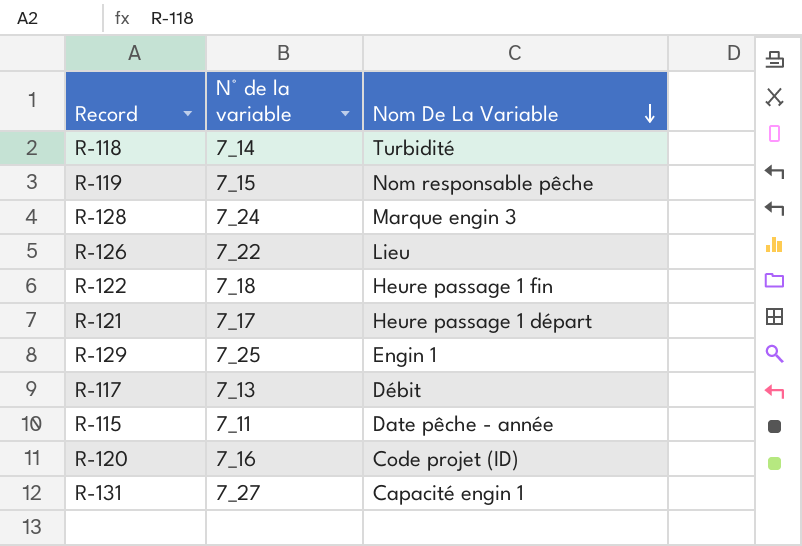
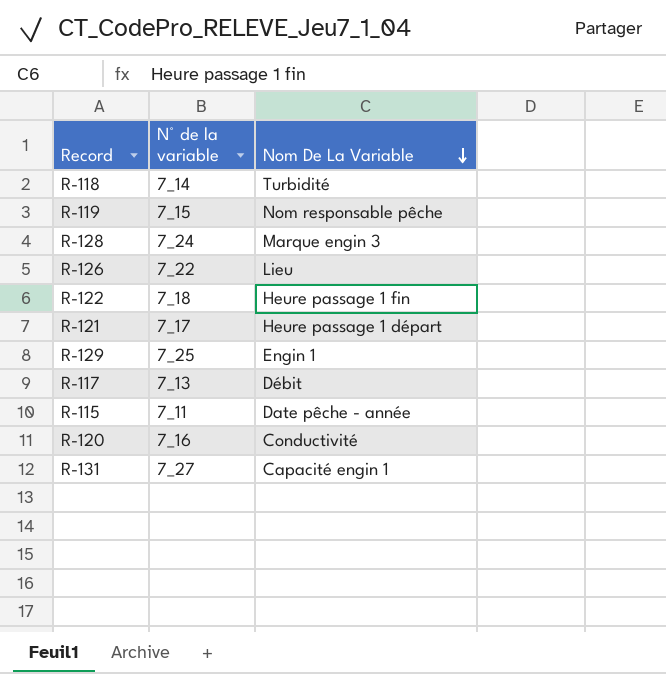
R-120 | Nom De La Variable: Code projet (ID) -> Conductivité

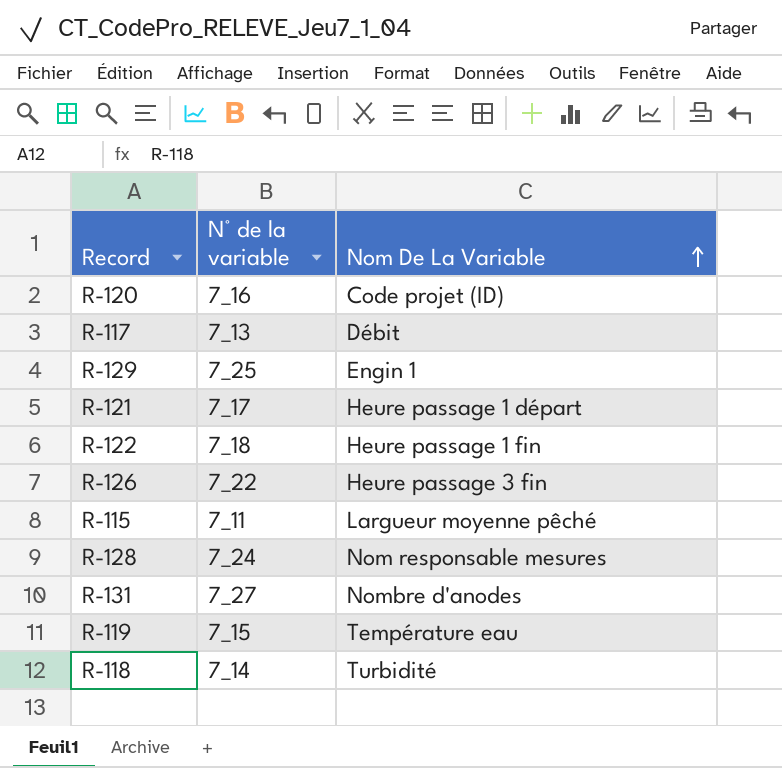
row order: Nom De La Variable descending -> Nom De La Variable ascending
R-120 | Nom De La Variable: Conductivité -> Code projet (ID)
R-126 | Nom De La Variable: Lieu -> Heure passage 3 fin
R-115 | Nom De La Variable: Date pêche - année -> Largueur moyenne pêché
R-128 | Nom De La Variable: Marque engin 3 -> Nom responsable mesures
R-131 | Nom De La Variable: Capacité engin 1 -> Nombre d'anodes
R-119 | Nom De La Variable: Nom responsable pêche -> Température eau

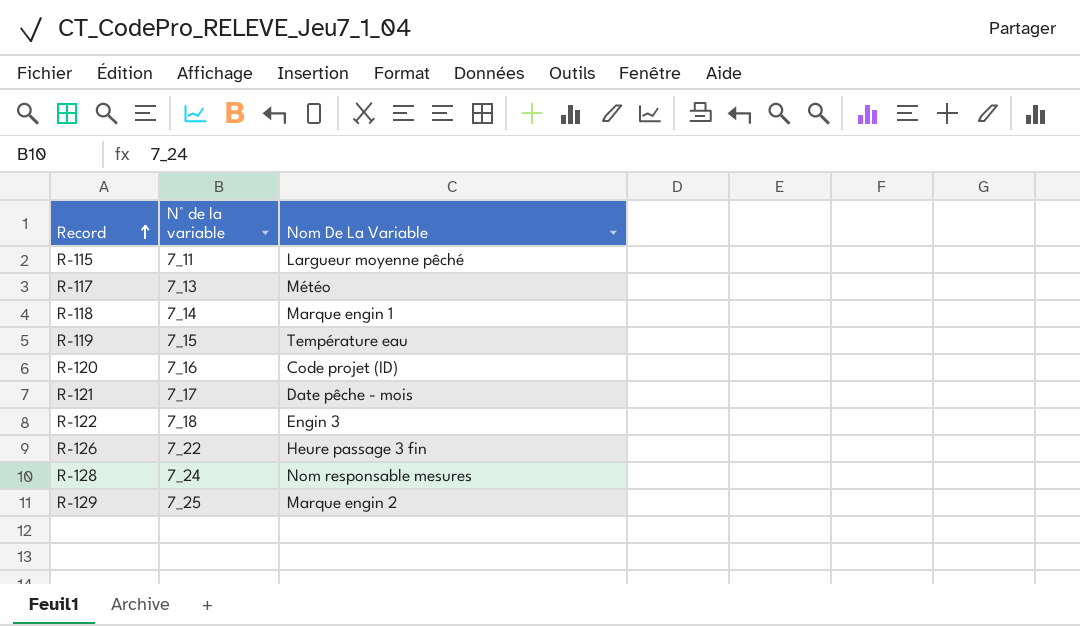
row order: Nom De La Variable ascending -> Record ascending
row R-131: 7_27 | Nombre d'anodes -> none
R-117 | Nom De La Variable: Débit -> Météo
R-118 | Nom De La Variable: Turbidité -> Marque engin 1
R-121 | Nom De La Variable: Heure passage 1 départ -> Date pêche - mois
R-122 | Nom De La Variable: Heure passage 1 fin -> Engin 3
R-129 | Nom De La Variable: Engin 1 -> Marque engin 2

